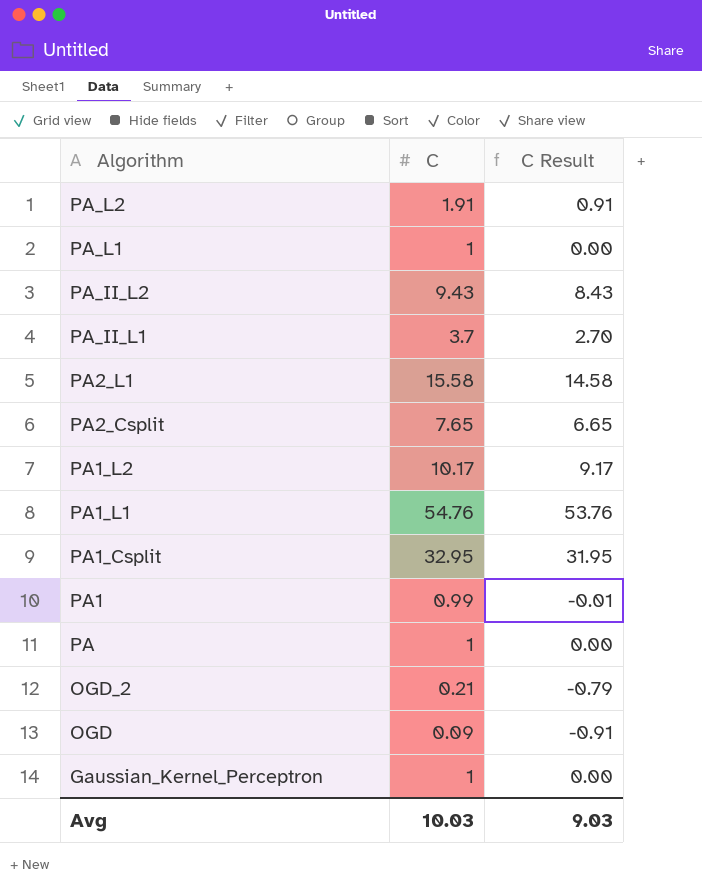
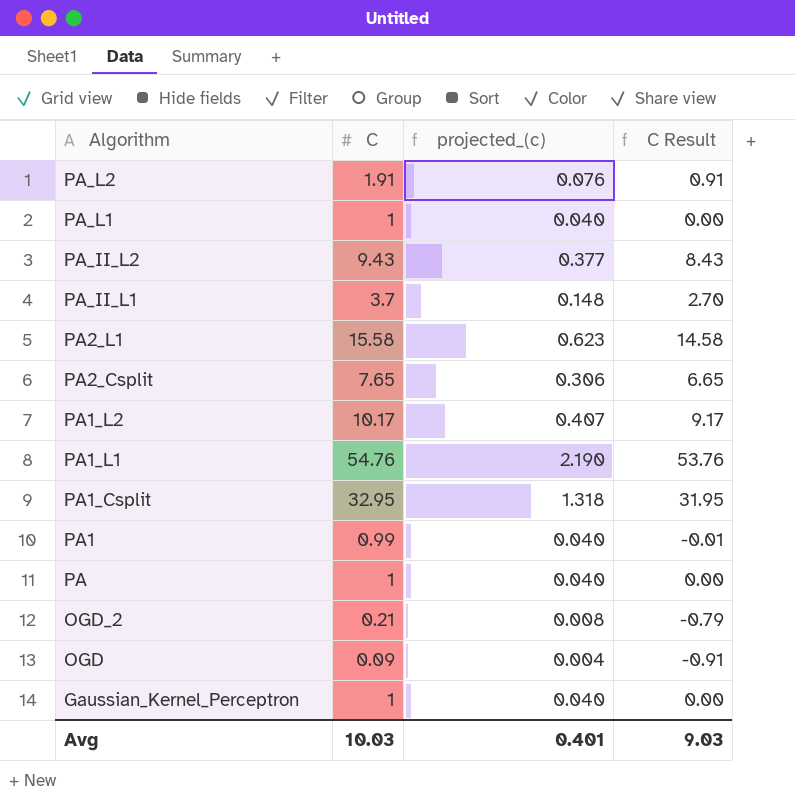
column projected_(c) | formula: none -> [C] * 0.04

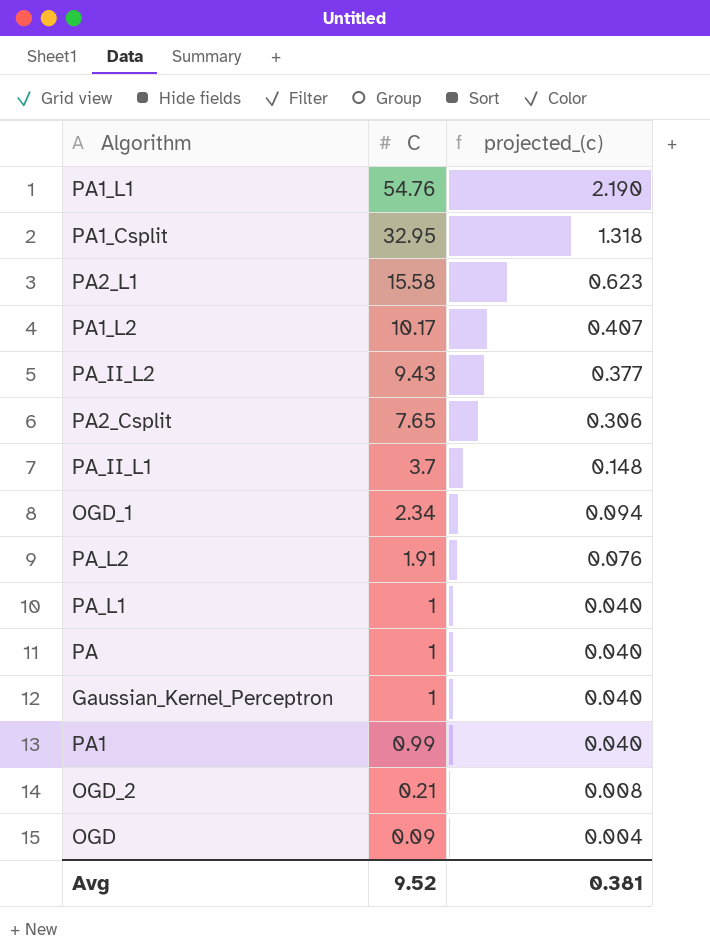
row order: Algorithm descending -> C descending
column C Result | formula: [C] - 1 -> none
row OGD_1: none -> 2.34 | 0.094
Avg | C: 10.03 -> 9.52
Avg | projected_(c): 0.401 -> 0.381

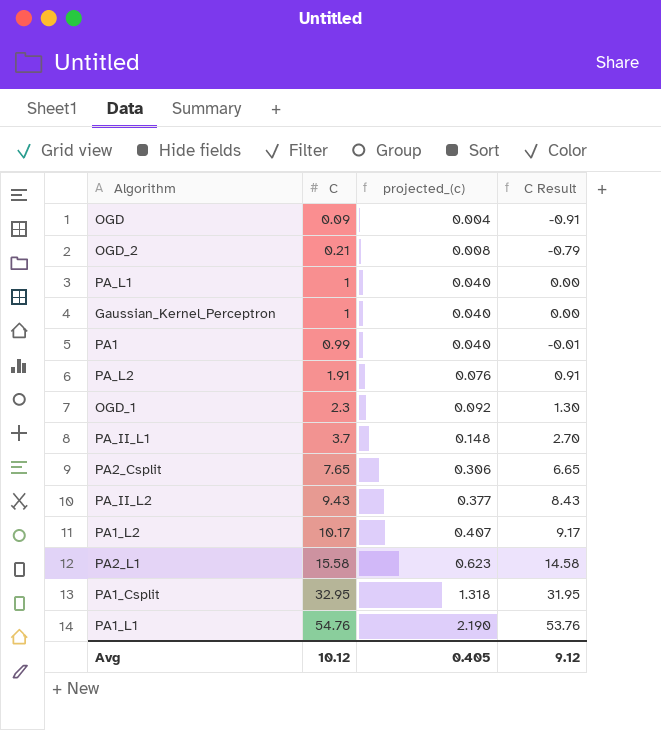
row order: C descending -> projected_(c) ascending
column C Result | formula: none -> [C] - 1
row PA: 1 | 0.040 -> none
OGD_1 | C: 2.34 -> 2.3
OGD_1 | projected_(c): 0.094 -> 0.092
Avg | C: 9.52 -> 10.12
Avg | projected_(c): 0.381 -> 0.405

